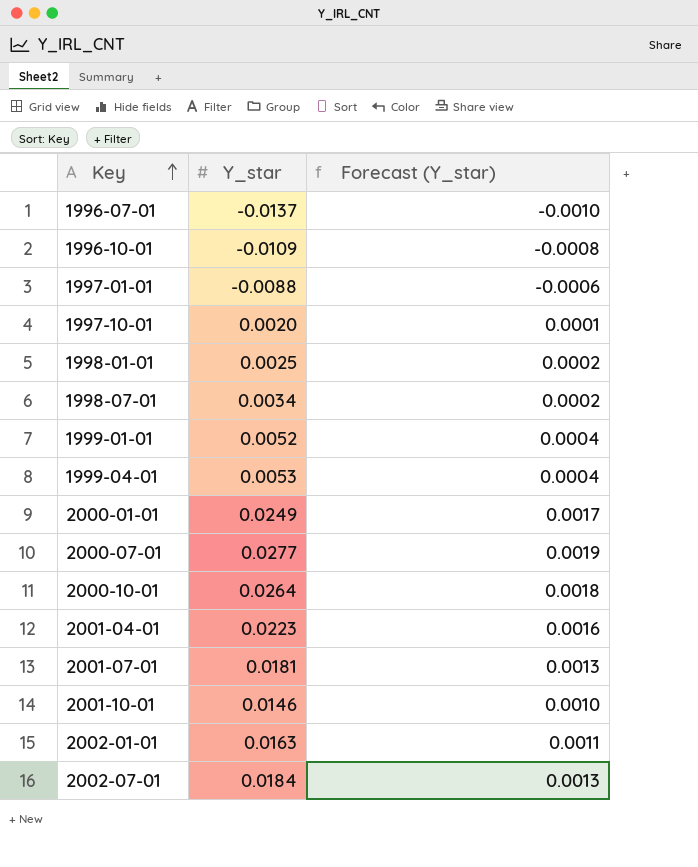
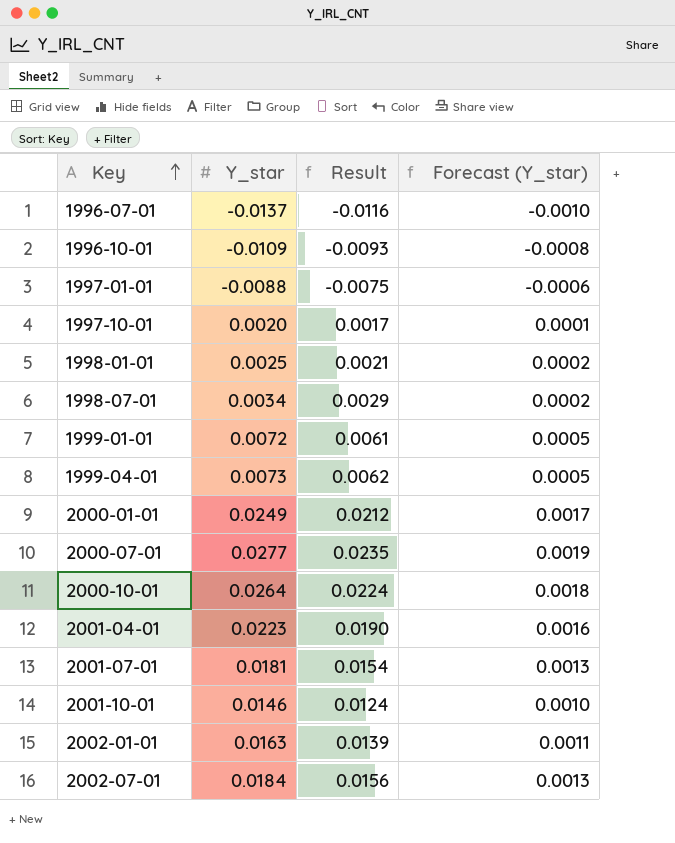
column Result | formula: none -> [Y_star] * 0.85
1999-01-01 | Y_star: 0.0052 -> 0.0072
1999-01-01 | Forecast (Y_star): 0.0004 -> 0.0005
1999-04-01 | Y_star: 0.0053 -> 0.0073
1999-04-01 | Forecast (Y_star): 0.0004 -> 0.0005

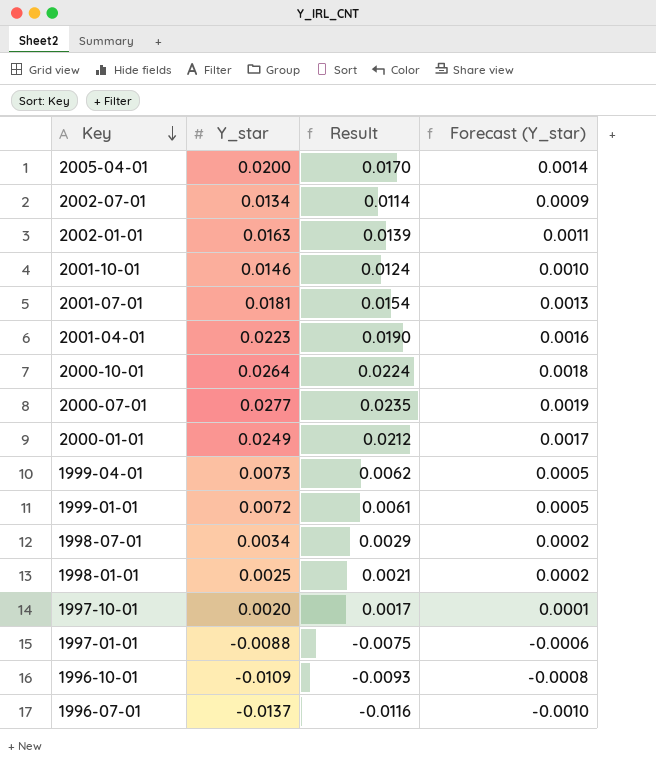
row order: Key ascending -> Key descending
row 2005-04-01: none -> 0.0200 | 0.0170 | 0.0014
2002-07-01 | Y_star: 0.0184 -> 0.0134
2002-07-01 | Result: 0.0156 -> 0.0114
2002-07-01 | Forecast (Y_star): 0.0013 -> 0.0009

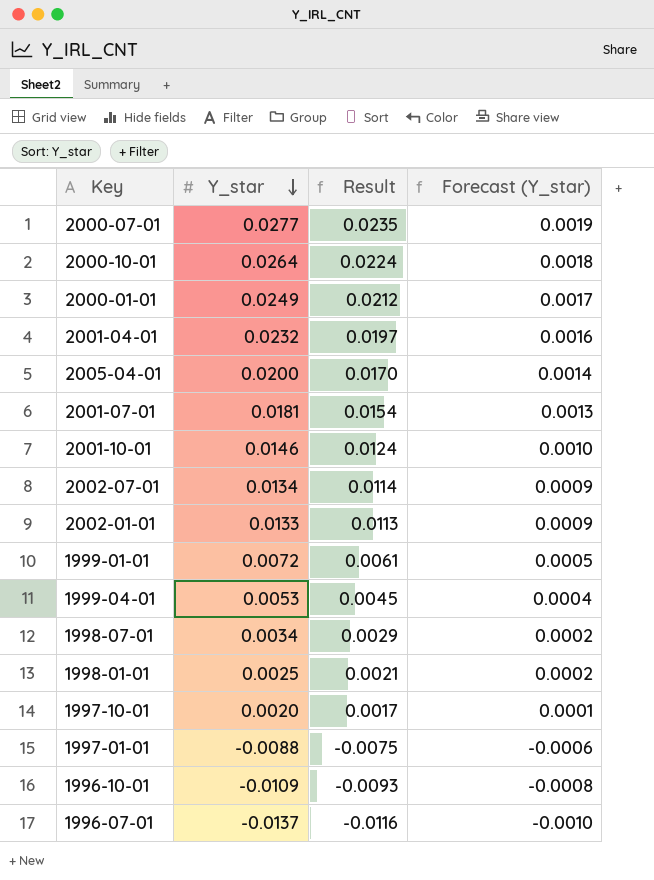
row order: Key descending -> Y_star descending
2001-04-01 | Y_star: 0.0223 -> 0.0232
2001-04-01 | Result: 0.0190 -> 0.0197
2002-01-01 | Y_star: 0.0163 -> 0.0133
2002-01-01 | Result: 0.0139 -> 0.0113
2002-01-01 | Forecast (Y_star): 0.0011 -> 0.0009
1999-04-01 | Y_star: 0.0073 -> 0.0053
1999-04-01 | Result: 0.0062 -> 0.0045
1999-04-01 | Forecast (Y_star): 0.0005 -> 0.0004

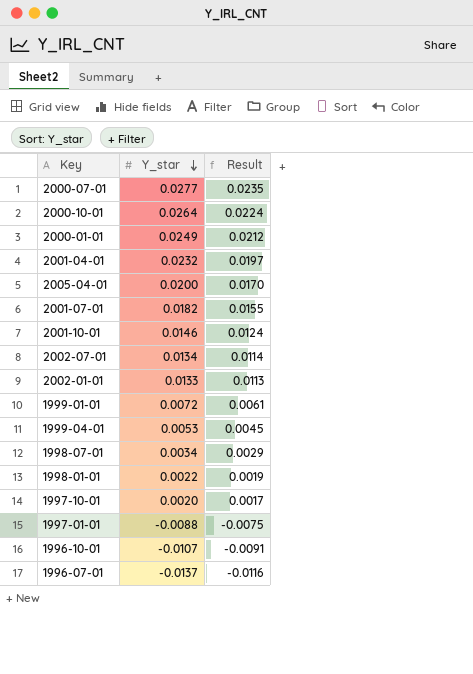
column Forecast (Y_star) | formula: [Y_star] * 0.07 -> none
2001-07-01 | Y_star: 0.0181 -> 0.0182
2001-07-01 | Result: 0.0154 -> 0.0155
1998-01-01 | Y_star: 0.0025 -> 0.0022
1998-01-01 | Result: 0.0021 -> 0.0019
1996-10-01 | Y_star: -0.0109 -> -0.0107
1996-10-01 | Result: -0.0093 -> -0.0091

